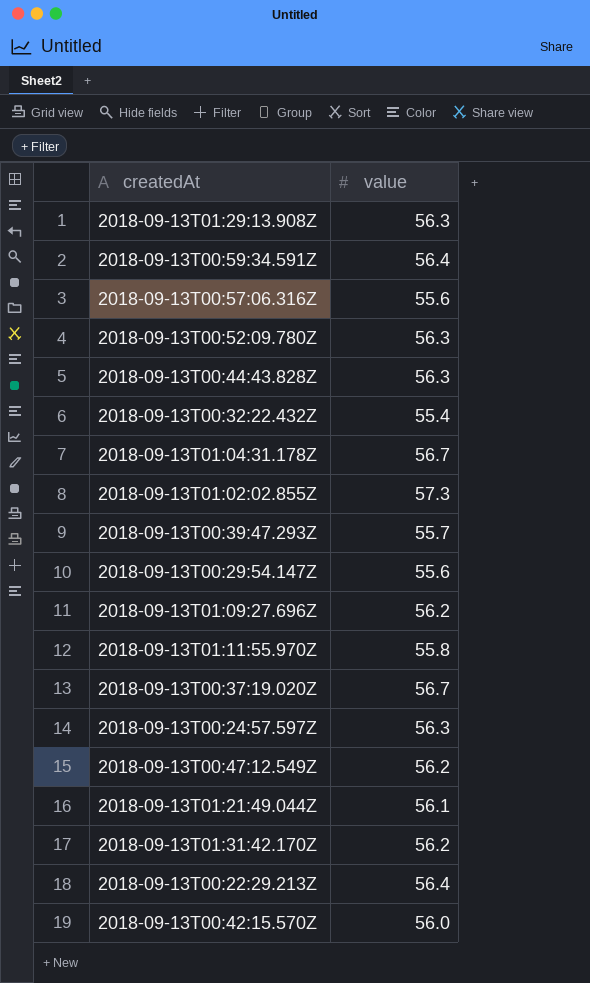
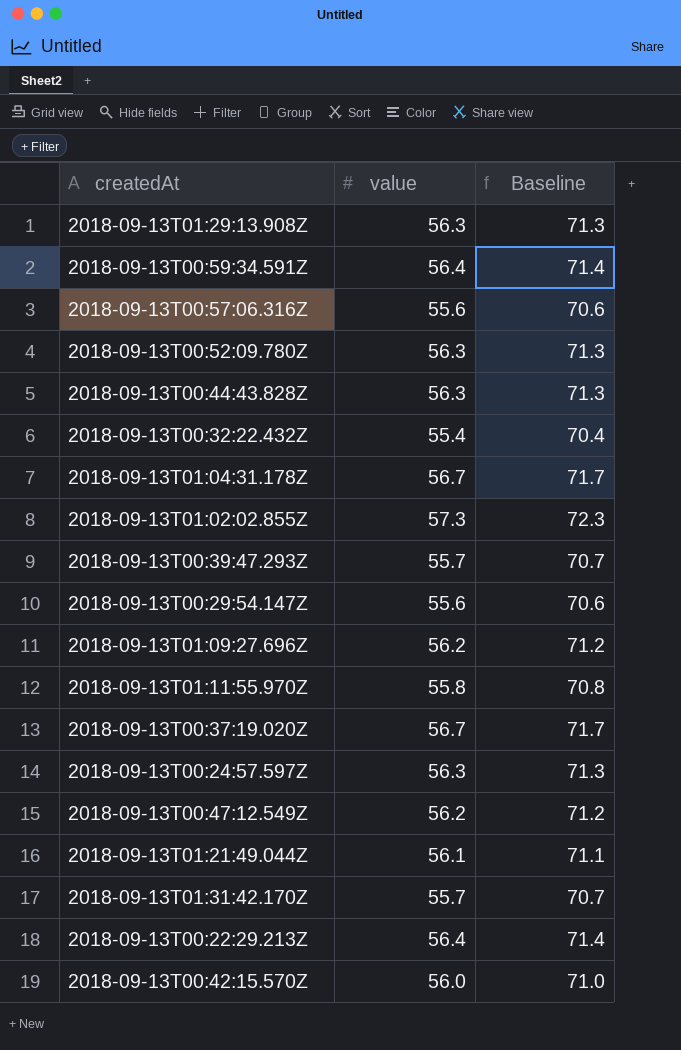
column Baseline | formula: none -> [value] + 15
2018-09-13T01:31:42.170Z | value: 56.2 -> 55.7

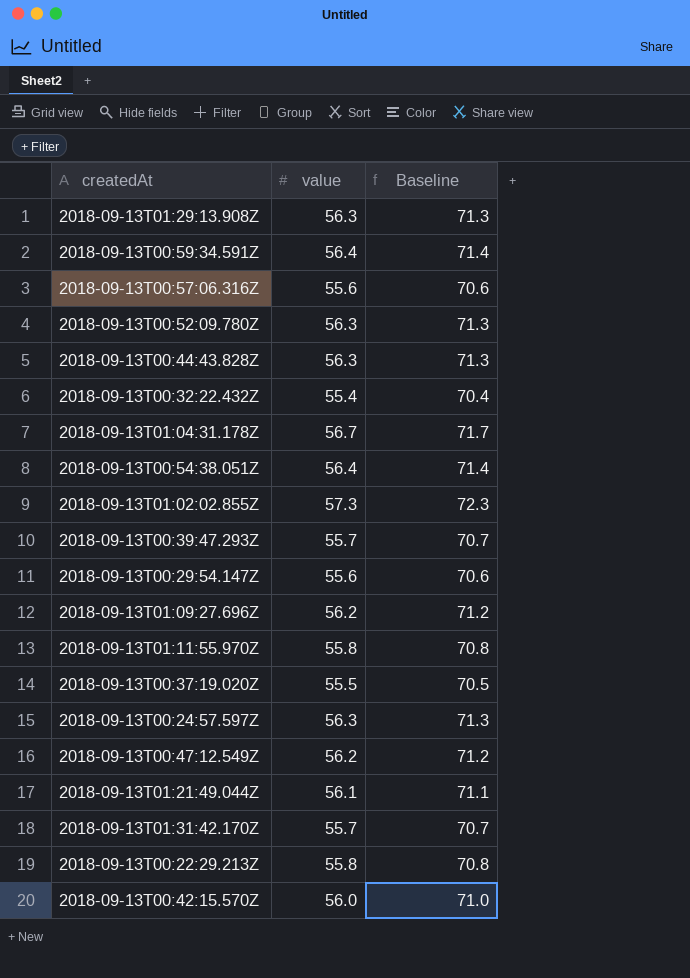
row 2018-09-13T00:54:38.051Z: none -> 56.4 | 71.4
2018-09-13T00:37:19.020Z | value: 56.7 -> 55.5
2018-09-13T00:37:19.020Z | Baseline: 71.7 -> 70.5
2018-09-13T00:22:29.213Z | value: 56.4 -> 55.8
2018-09-13T00:22:29.213Z | Baseline: 71.4 -> 70.8

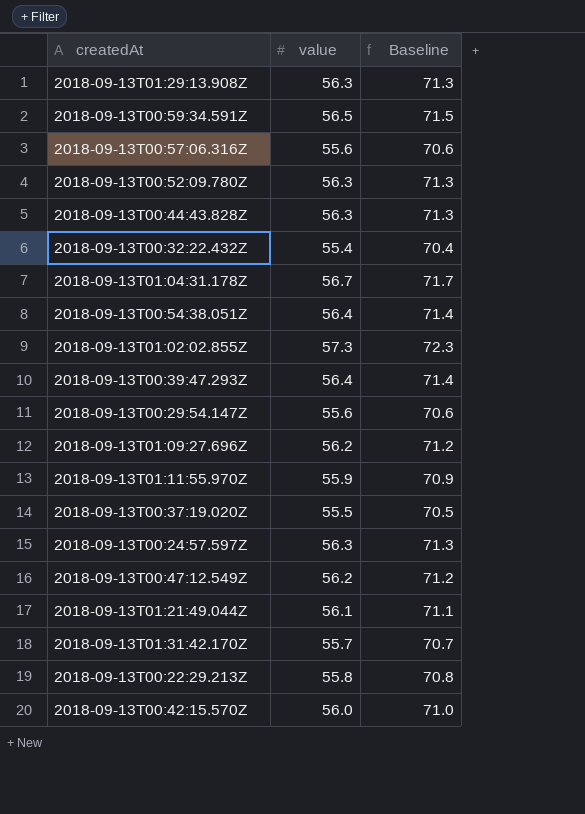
2018-09-13T00:59:34.591Z | value: 56.4 -> 56.5
2018-09-13T00:59:34.591Z | Baseline: 71.4 -> 71.5
2018-09-13T00:39:47.293Z | value: 55.7 -> 56.4
2018-09-13T00:39:47.293Z | Baseline: 70.7 -> 71.4
2018-09-13T01:11:55.970Z | value: 55.8 -> 55.9
2018-09-13T01:11:55.970Z | Baseline: 70.8 -> 70.9

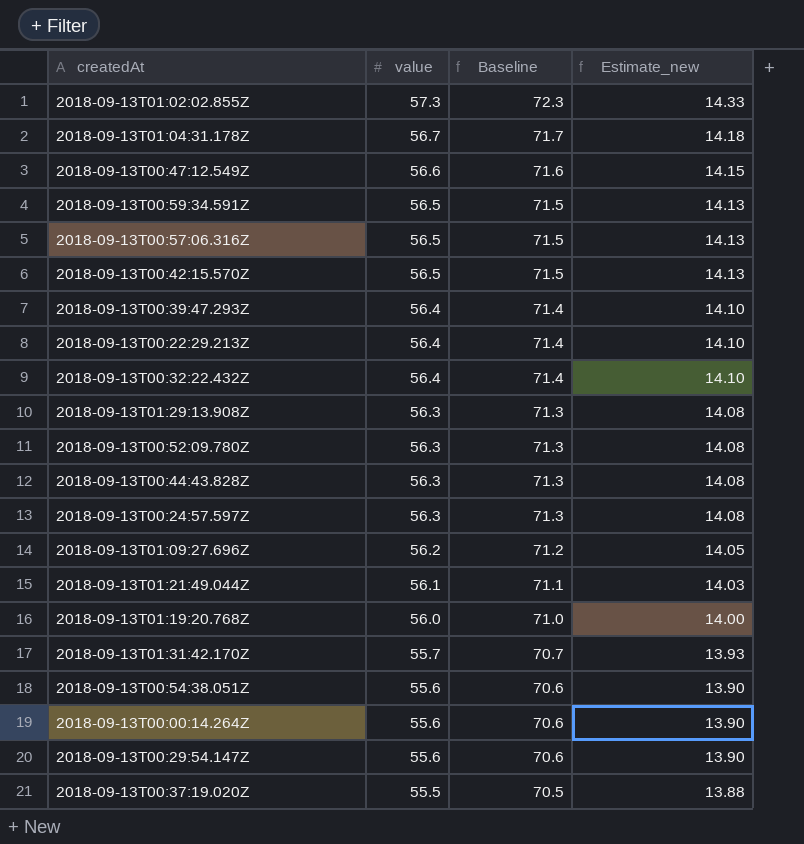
row order: none -> value descending
column Estimate_new | formula: none -> [value] * 0.25
row 2018-09-13T01:11:55.970Z: 55.9 | 70.9 -> none
2018-09-13T00:47:12.549Z | value: 56.2 -> 56.6
2018-09-13T00:47:12.549Z | Baseline: 71.2 -> 71.6
2018-09-13T00:57:06.316Z | value: 55.6 -> 56.5
2018-09-13T00:57:06.316Z | Baseline: 70.6 -> 71.5
2018-09-13T00:42:15.570Z | value: 56.0 -> 56.5
2018-09-13T00:42:15.570Z | Baseline: 71.0 -> 71.5
2018-09-13T00:22:29.213Z | value: 55.8 -> 56.4
2018-09-13T00:22:29.213Z | Baseline: 70.8 -> 71.4
2018-09-13T00:32:22.432Z | value: 55.4 -> 56.4
2018-09-13T00:32:22.432Z | Baseline: 70.4 -> 71.4
row 2018-09-13T01:19:20.768Z: none -> 56.0 | 71.0 | 14.00
2018-09-13T00:54:38.051Z | value: 56.4 -> 55.6
2018-09-13T00:54:38.051Z | Baseline: 71.4 -> 70.6
row 2018-09-13T00:00:14.264Z: none -> 55.6 | 70.6 | 13.90

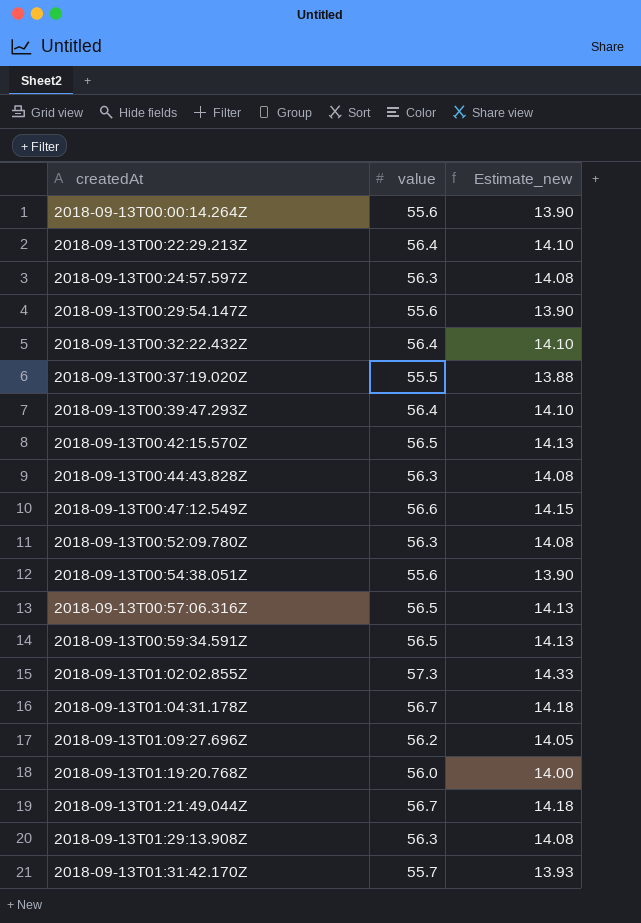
row order: value descending -> createdAt ascending
column Baseline | formula: [value] + 15 -> none
2018-09-13T01:21:49.044Z | value: 56.1 -> 56.7
2018-09-13T01:21:49.044Z | Estimate_new: 14.03 -> 14.18

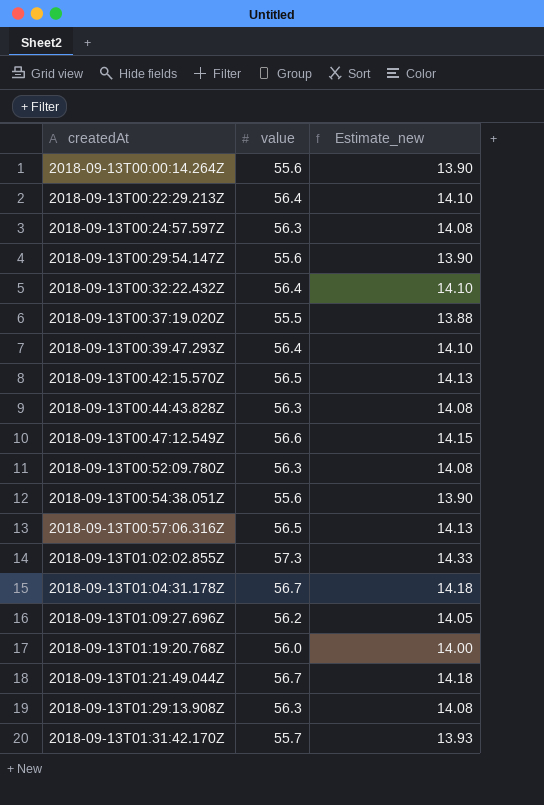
row 2018-09-13T00:59:34.591Z: 56.5 | 14.13 -> none

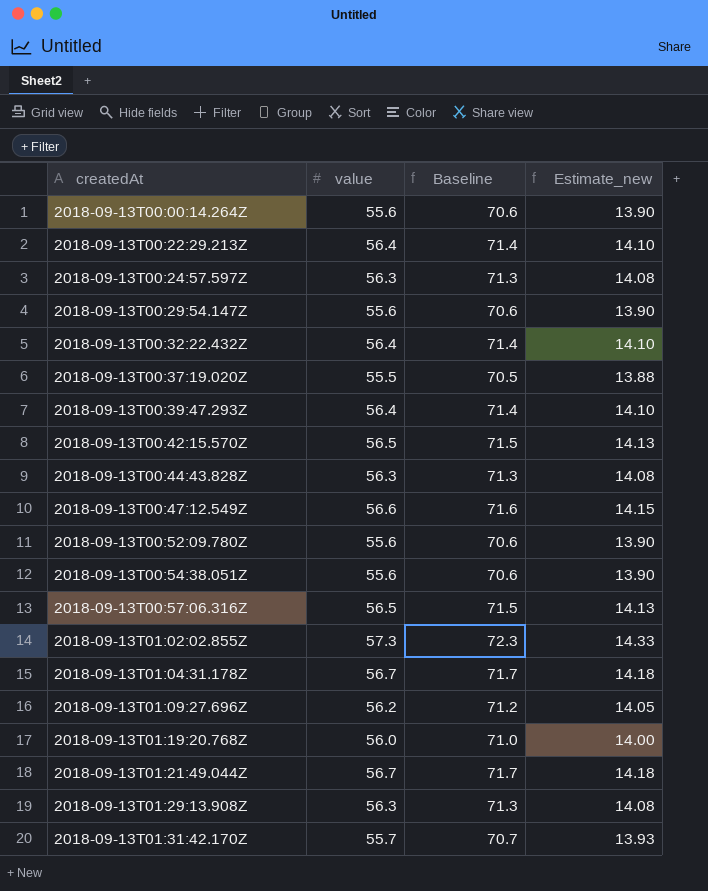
column Baseline | formula: none -> [value] + 15
2018-09-13T00:52:09.780Z | value: 56.3 -> 55.6
2018-09-13T00:52:09.780Z | Estimate_new: 14.08 -> 13.90

